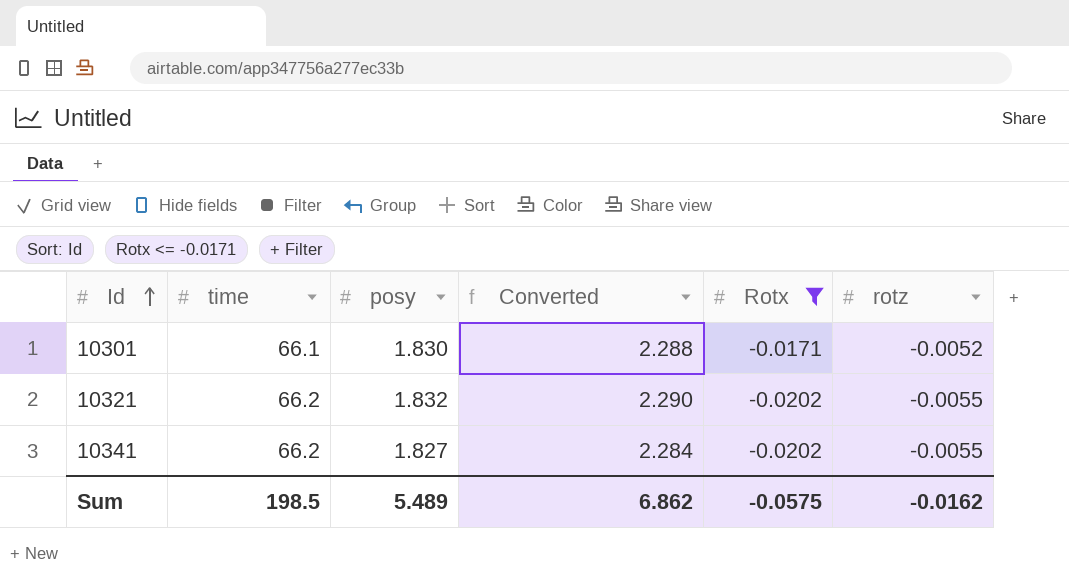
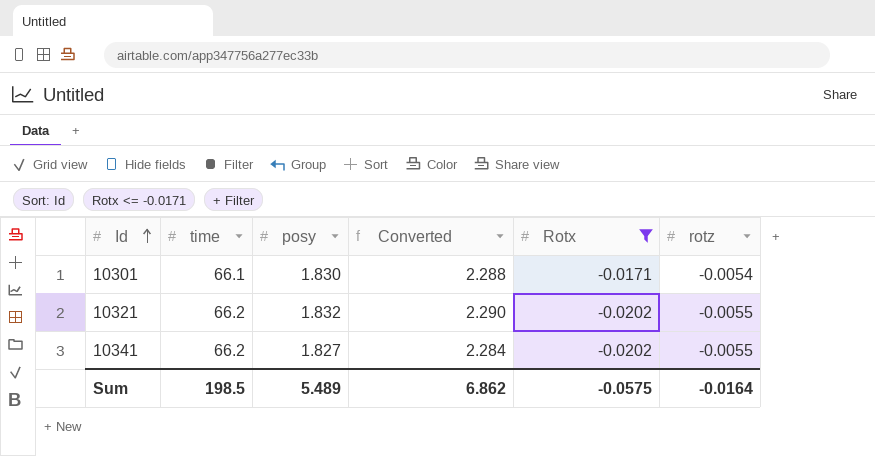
10301 | rotz: -0.0052 -> -0.0054
Sum | rotz: -0.0162 -> -0.0164

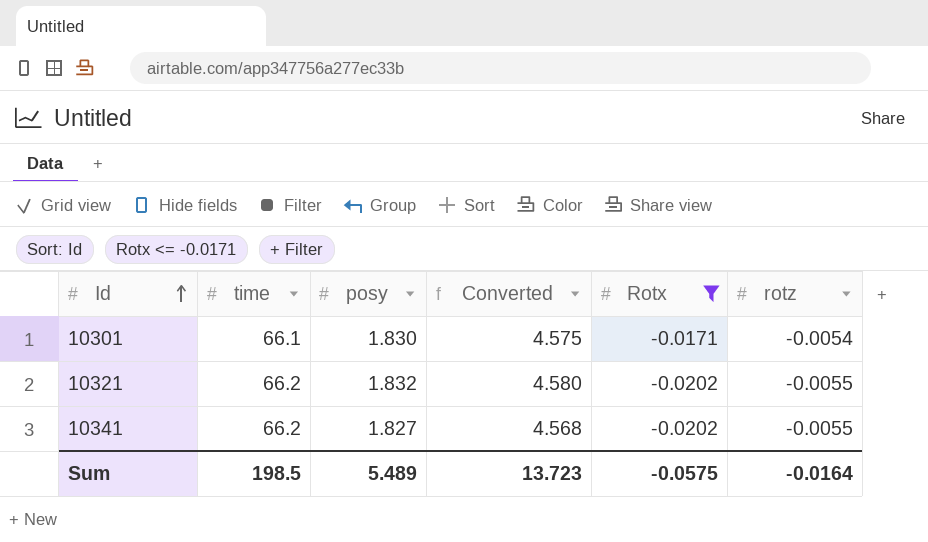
column Converted | formula: [posy] * 1.25 -> [posy] * 2.5
Sum | Converted: 6.862 -> 13.723

